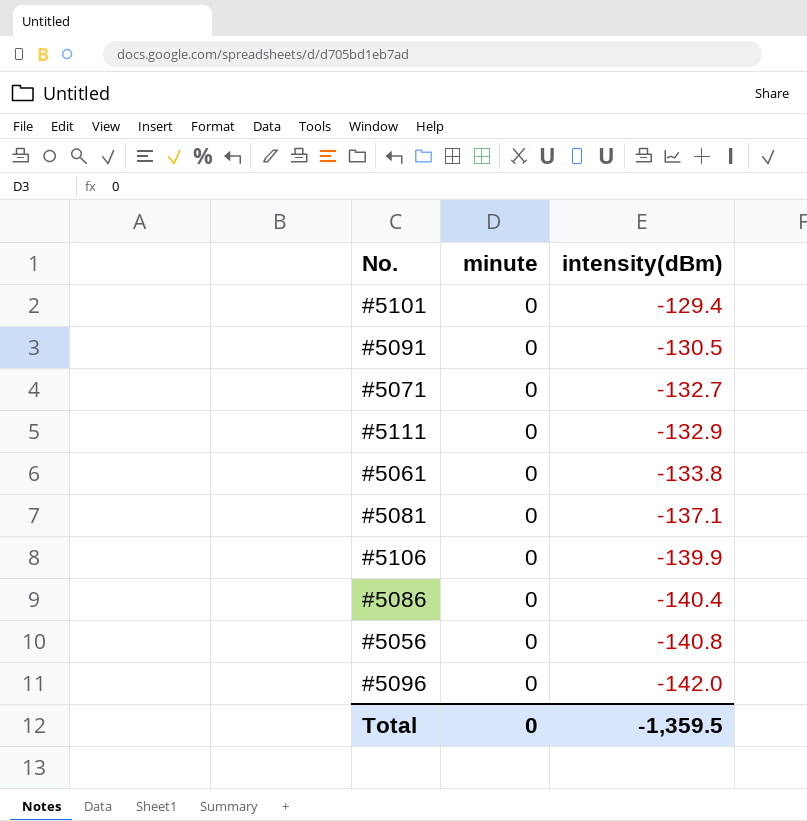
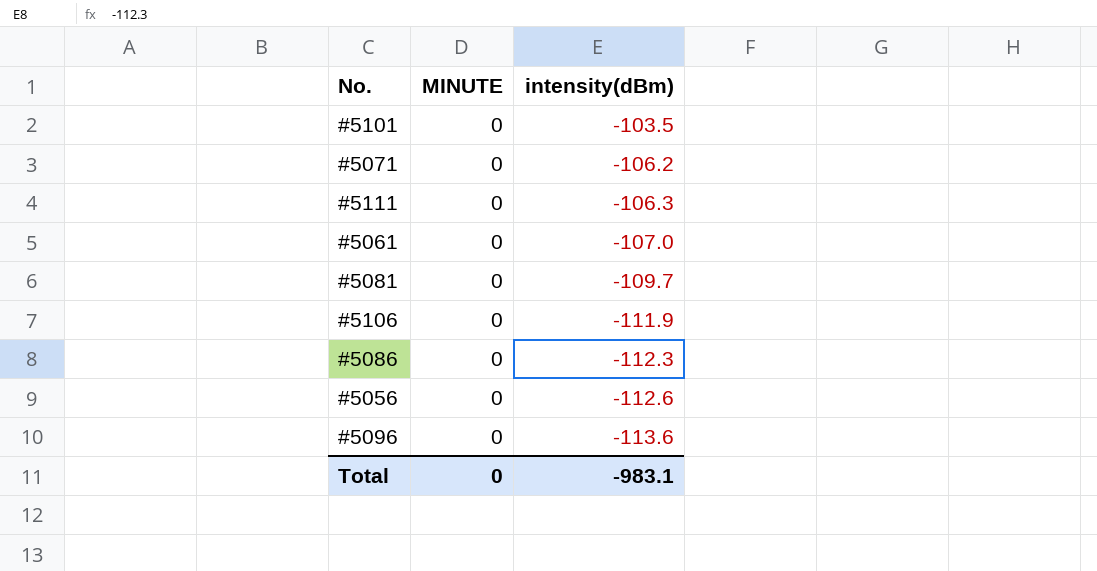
column name: minute -> MINUTE
row #5091: 0 | -130.5 -> none
#5101 | intensity(dBm): -129.4 -> -103.5
#5071 | intensity(dBm): -132.7 -> -106.2
#5111 | intensity(dBm): -132.9 -> -106.3
#5061 | intensity(dBm): -133.8 -> -107.0
#5081 | intensity(dBm): -137.1 -> -109.7
#5106 | intensity(dBm): -139.9 -> -111.9
#5086 | intensity(dBm): -140.4 -> -112.3
#5056 | intensity(dBm): -140.8 -> -112.6
#5096 | intensity(dBm): -142.0 -> -113.6
Total | intensity(dBm): -1,359.5 -> -983.1

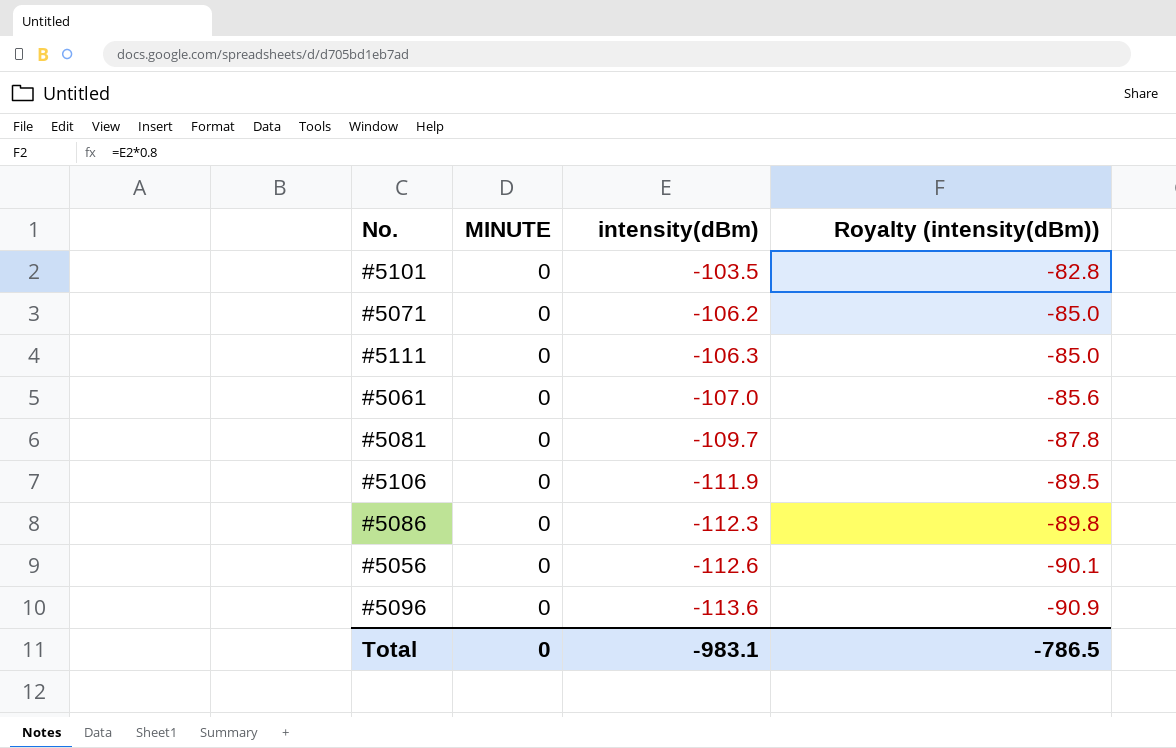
column Royalty (intensity(dBm)) | formula: none -> [intensity(dBm)] * 0.8

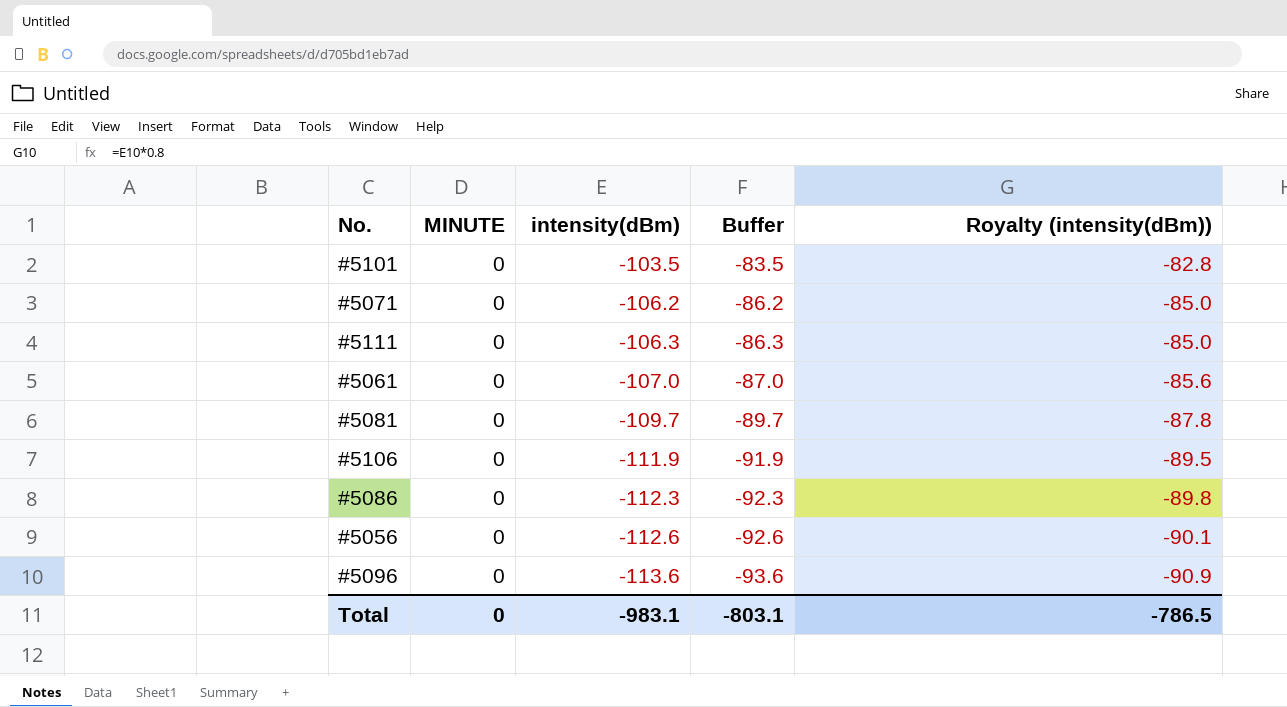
column Buffer | formula: none -> [intensity(dBm)] + 20

